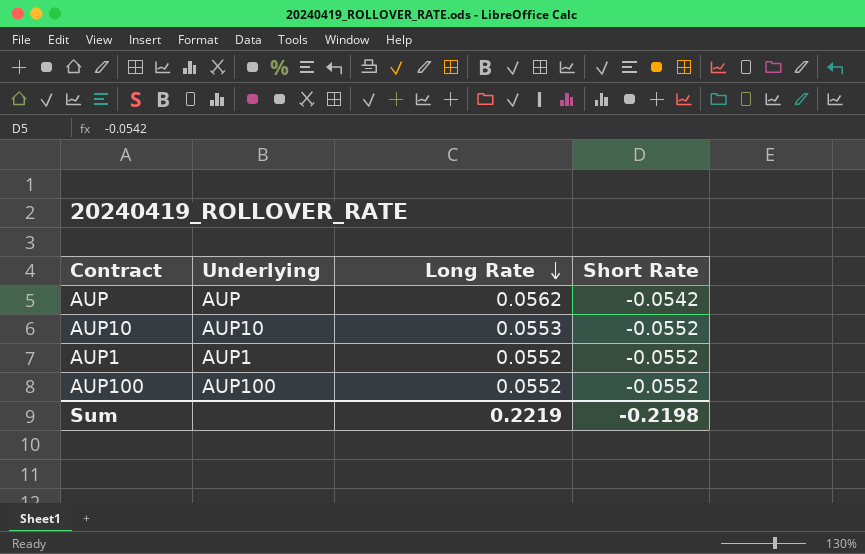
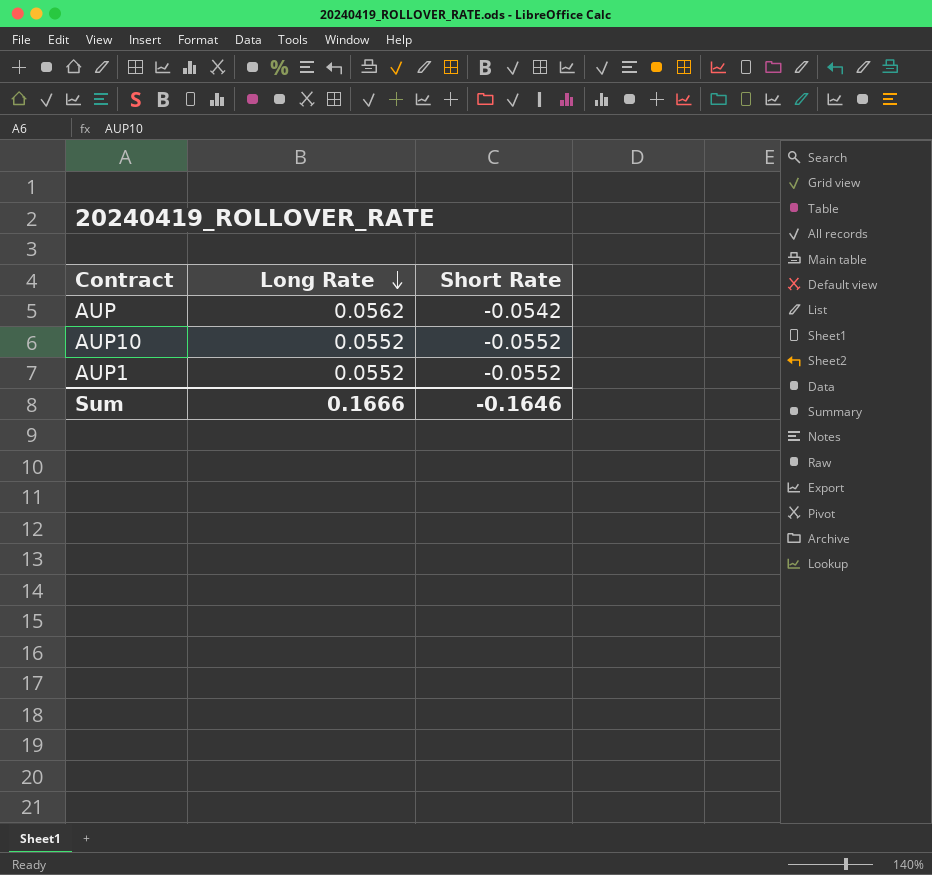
column Underlying | position: 2 -> none
row AUP100: AUP100 | 0.0552 | -0.0552 -> none
AUP10 | Long Rate: 0.0553 -> 0.0552
Sum | Long Rate: 0.2219 -> 0.1666
Sum | Short Rate: -0.2198 -> -0.1646

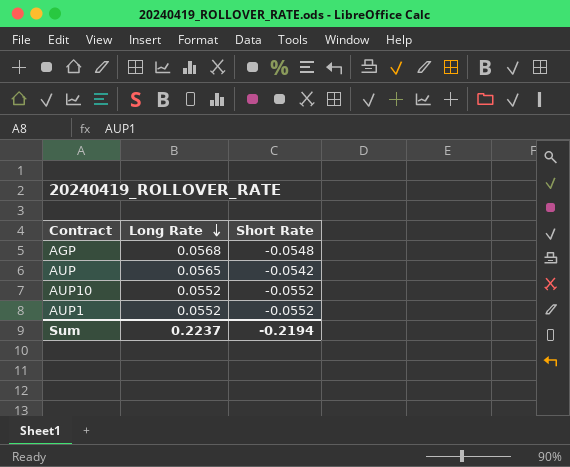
row AGP: none -> 0.0568 | -0.0548
AUP | Long Rate: 0.0562 -> 0.0565
Sum | Long Rate: 0.1666 -> 0.2237
Sum | Short Rate: -0.1646 -> -0.2194

